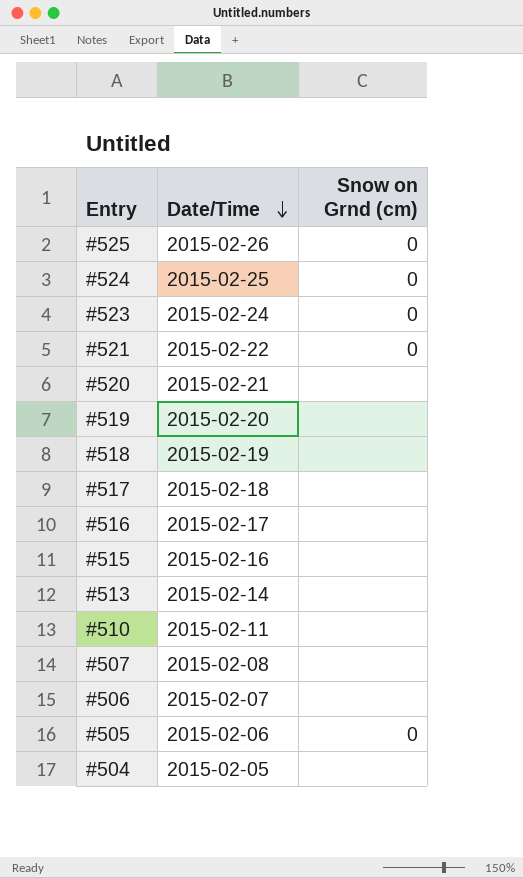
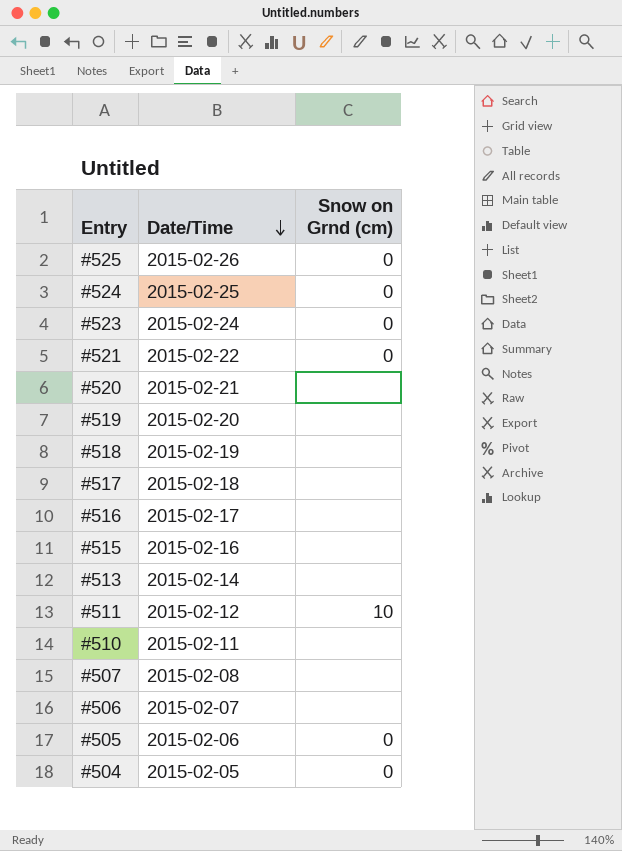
row #511: none -> 2015-02-12 | 10
#504 | Snow on Grnd (cm): none -> 0

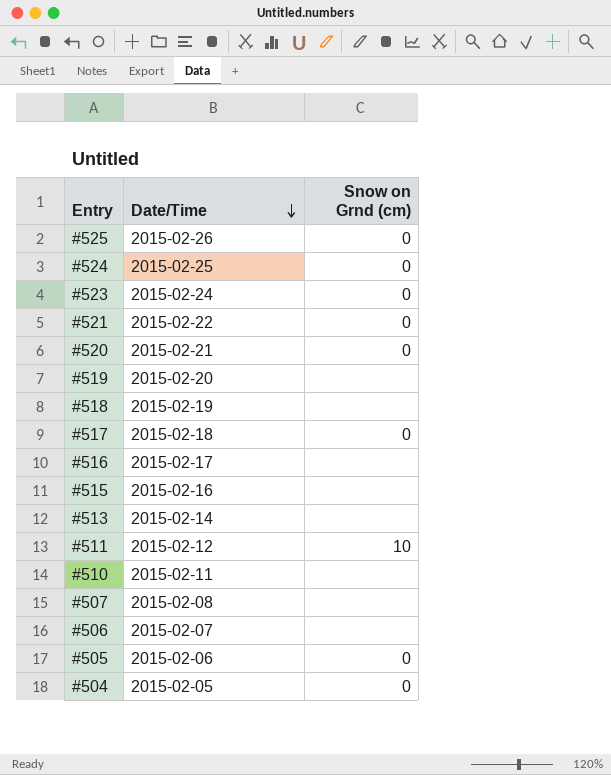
#520 | Snow on Grnd (cm): none -> 0
#517 | Snow on Grnd (cm): none -> 0

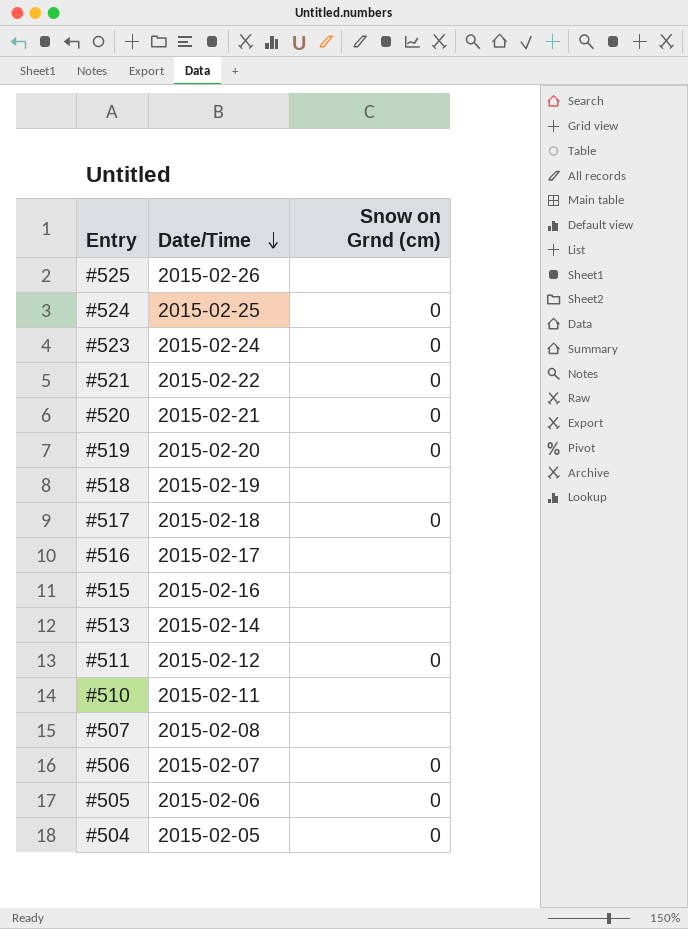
#525 | Snow on Grnd (cm): 0 -> none
#519 | Snow on Grnd (cm): none -> 0
#511 | Snow on Grnd (cm): 10 -> 0
#506 | Snow on Grnd (cm): none -> 0

